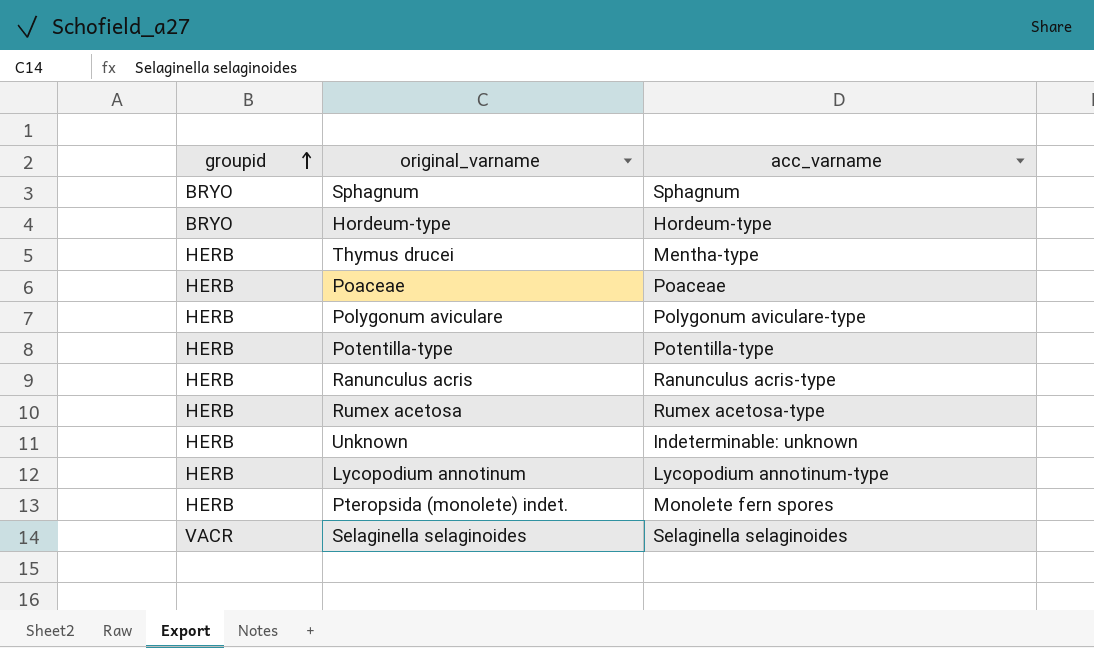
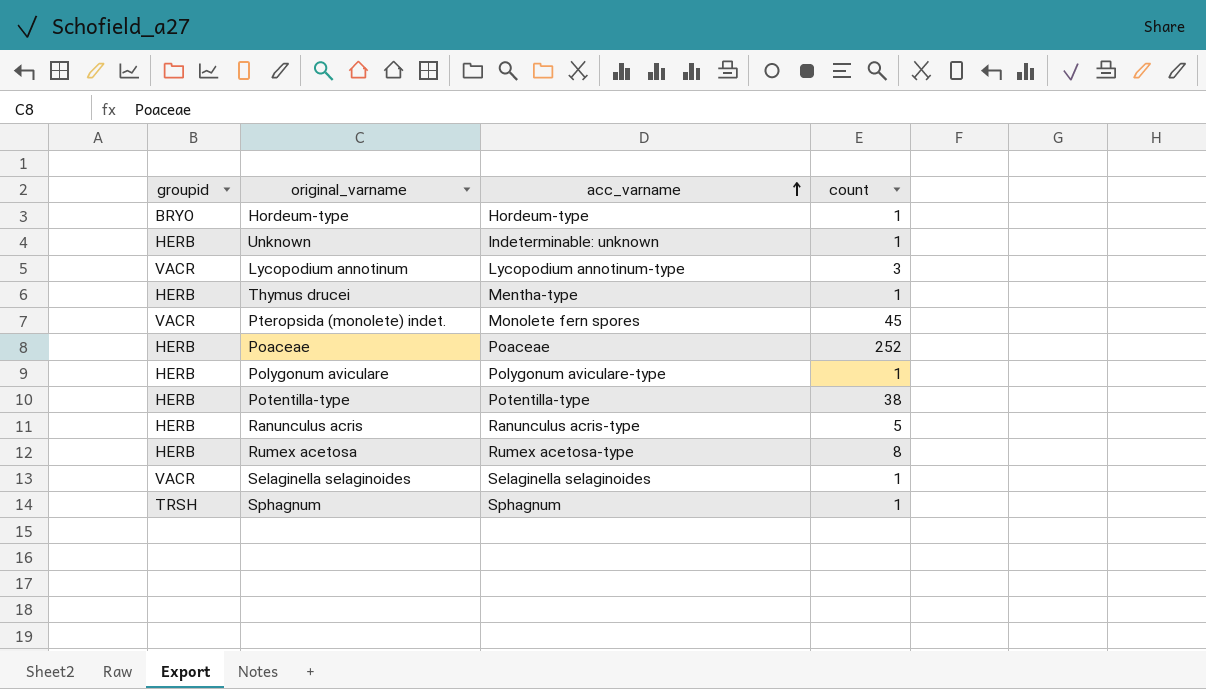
row order: groupid ascending -> acc_varname ascending
column count | position: none -> 4
Lycopodium annotinum | groupid: HERB -> VACR
Pteropsida (monolete) indet. | groupid: HERB -> VACR
Sphagnum | groupid: BRYO -> TRSH

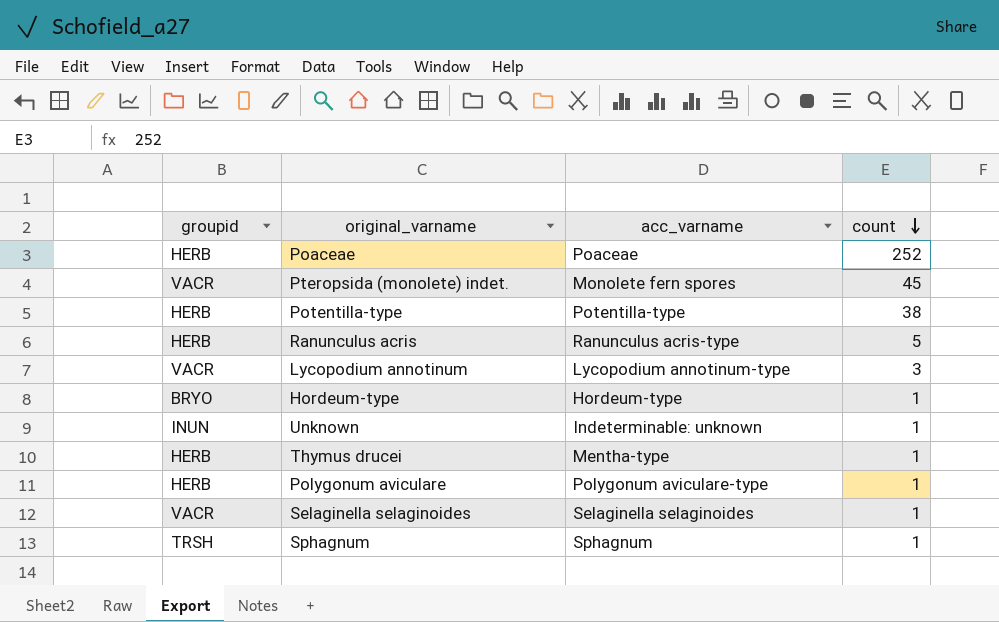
row order: acc_varname ascending -> count descending
row Rumex acetosa: HERB | Rumex acetosa-type | 8 -> none
Unknown | groupid: HERB -> INUN

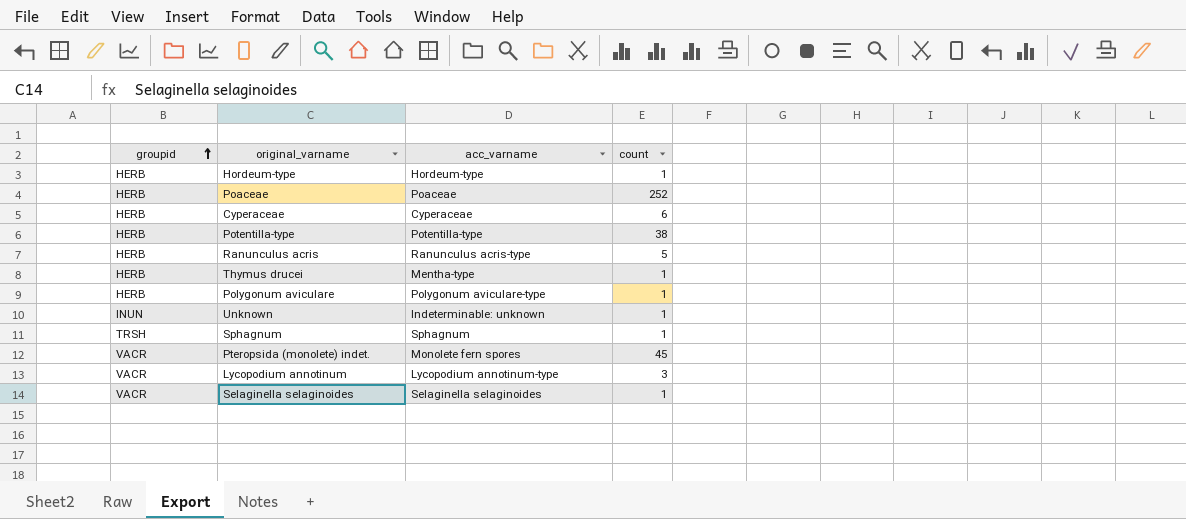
row order: count descending -> groupid ascending
Hordeum-type | groupid: BRYO -> HERB
row Cyperaceae: none -> HERB | Cyperaceae | 6

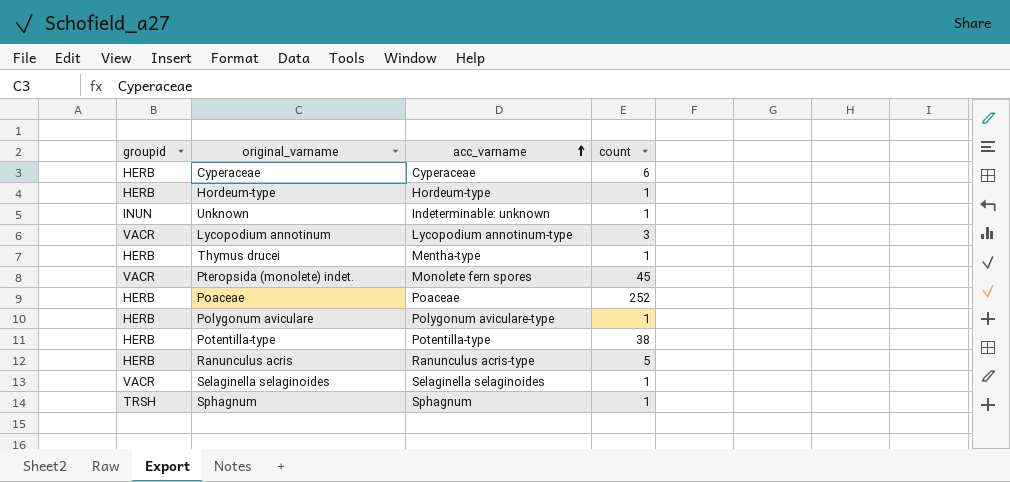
row order: groupid ascending -> acc_varname ascending

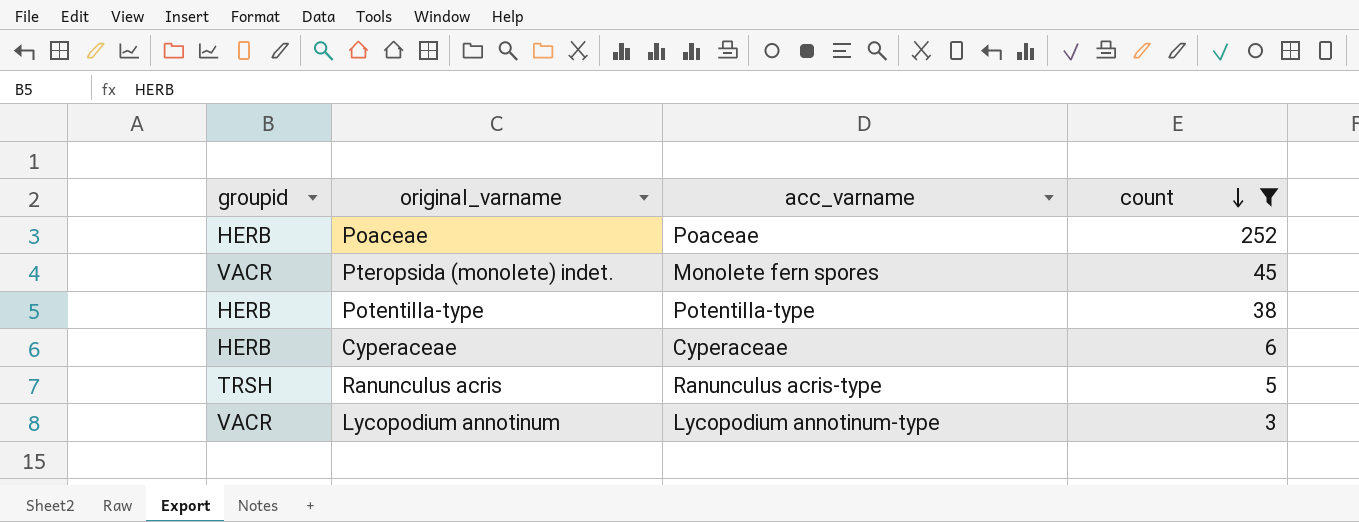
filter: none -> count != 1
row order: acc_varname ascending -> count descending
Ranunculus acris | groupid: HERB -> TRSH

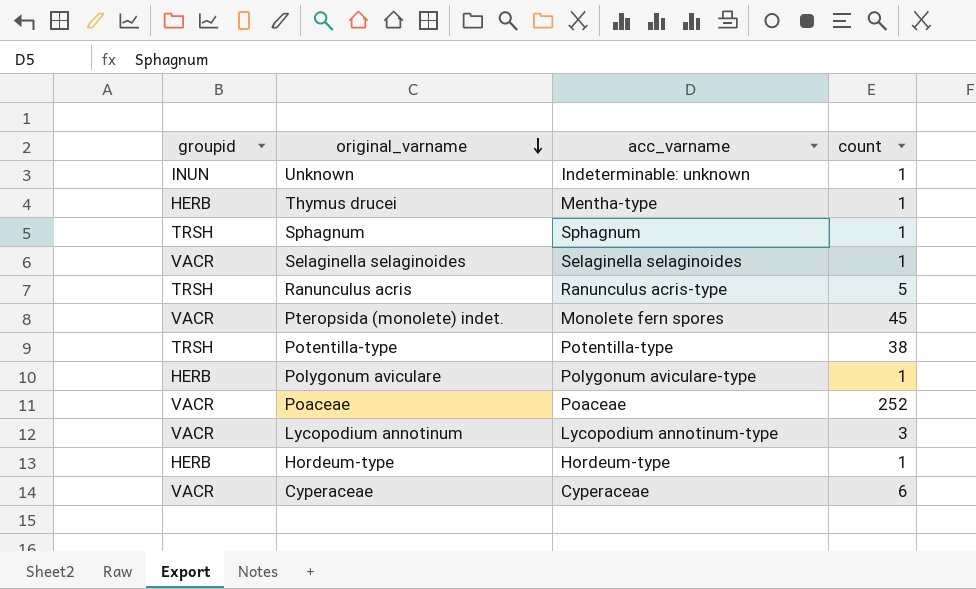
filter: count != 1 -> none
row order: count descending -> original_varname descending
Potentilla-type | groupid: HERB -> TRSH
Poaceae | groupid: HERB -> VACR
Cyperaceae | groupid: HERB -> VACR

